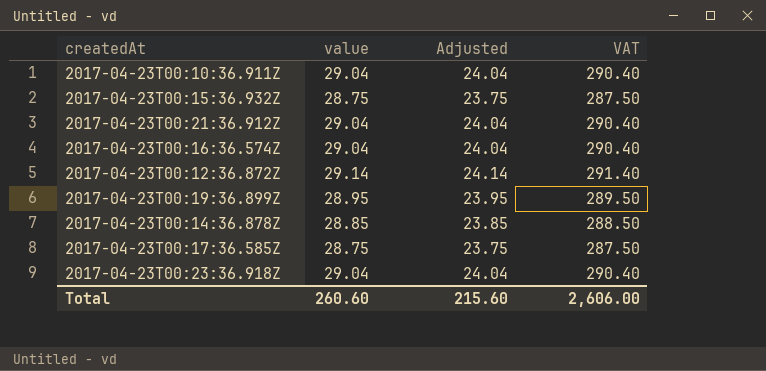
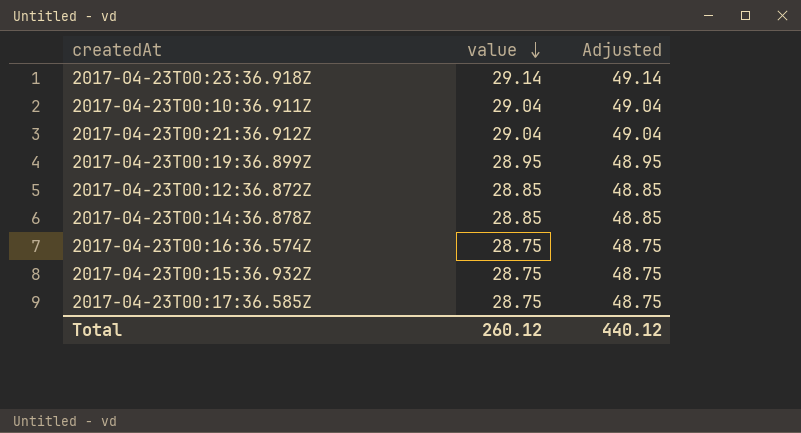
row order: none -> value descending
column VAT | formula: [value] * 10 -> none
column Adjusted | formula: [value] - 5 -> [value] + 20
2017-04-23T00:23:36.918Z | value: 29.04 -> 29.14
2017-04-23T00:12:36.872Z | value: 29.14 -> 28.85
2017-04-23T00:16:36.574Z | value: 29.04 -> 28.75
Total | value: 260.60 -> 260.12
Total | Adjusted: 215.60 -> 440.12

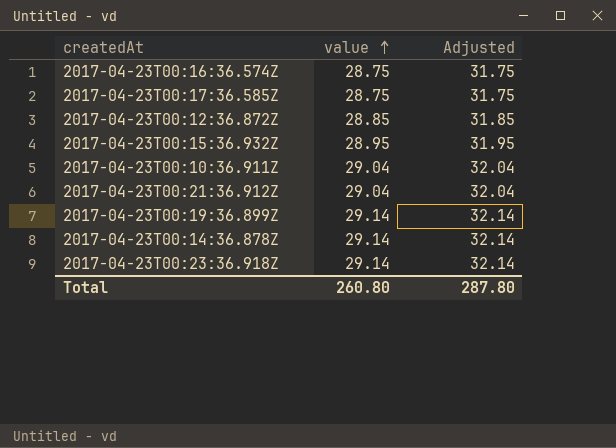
row order: value descending -> value ascending
column Adjusted | formula: [value] + 20 -> [value] + 3
2017-04-23T00:15:36.932Z | value: 28.75 -> 28.95
2017-04-23T00:19:36.899Z | value: 28.95 -> 29.14
2017-04-23T00:14:36.878Z | value: 28.85 -> 29.14
Total | value: 260.12 -> 260.80
Total | Adjusted: 440.12 -> 287.80

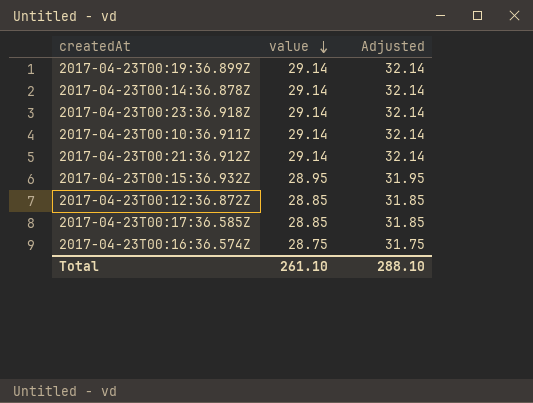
row order: value ascending -> value descending
2017-04-23T00:10:36.911Z | value: 29.04 -> 29.14
2017-04-23T00:10:36.911Z | Adjusted: 32.04 -> 32.14
2017-04-23T00:21:36.912Z | value: 29.04 -> 29.14
2017-04-23T00:21:36.912Z | Adjusted: 32.04 -> 32.14
2017-04-23T00:17:36.585Z | value: 28.75 -> 28.85
2017-04-23T00:17:36.585Z | Adjusted: 31.75 -> 31.85
Total | value: 260.80 -> 261.10
Total | Adjusted: 287.80 -> 288.10

